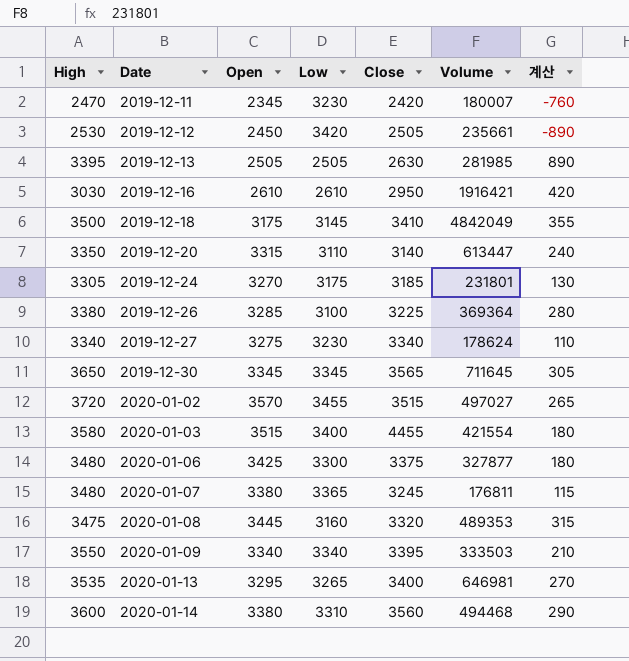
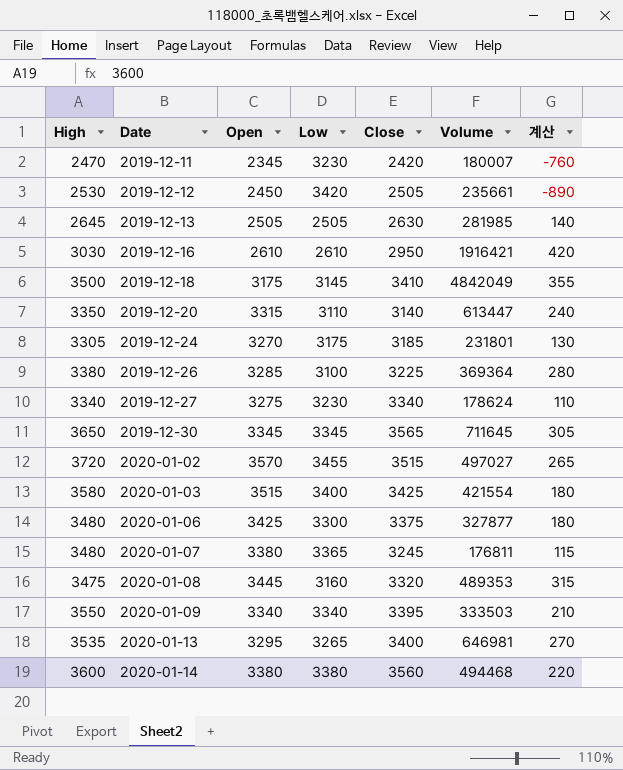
2019-12-13 | High: 3395 -> 2645
2019-12-13 | 계산: 890 -> 140
2020-01-03 | Close: 4455 -> 3425
2020-01-14 | Low: 3310 -> 3380
2020-01-14 | 계산: 290 -> 220

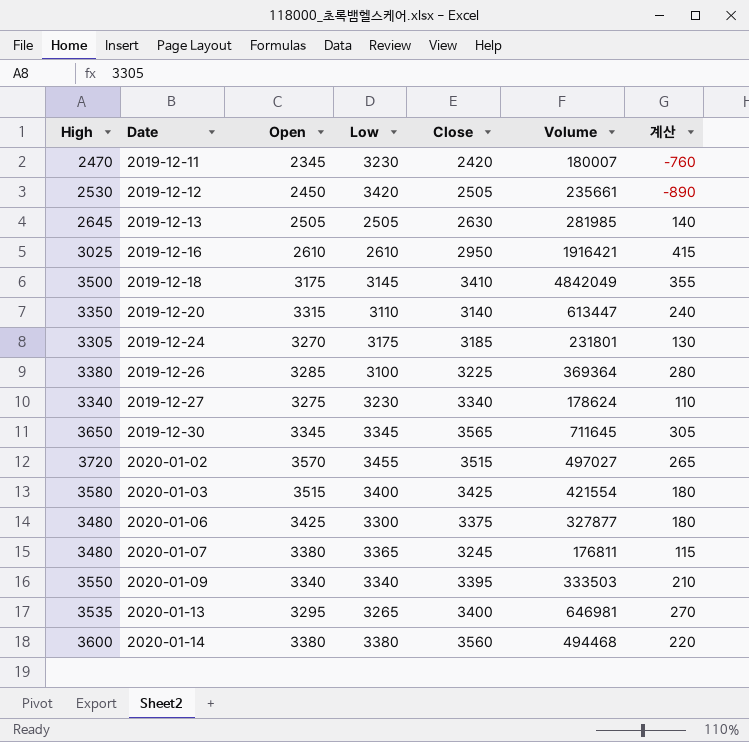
row 2020-01-08: 3475 | 3445 | 3160 | 3320 | 489353 | 315 -> none
2019-12-16 | High: 3030 -> 3025
2019-12-16 | 계산: 420 -> 415

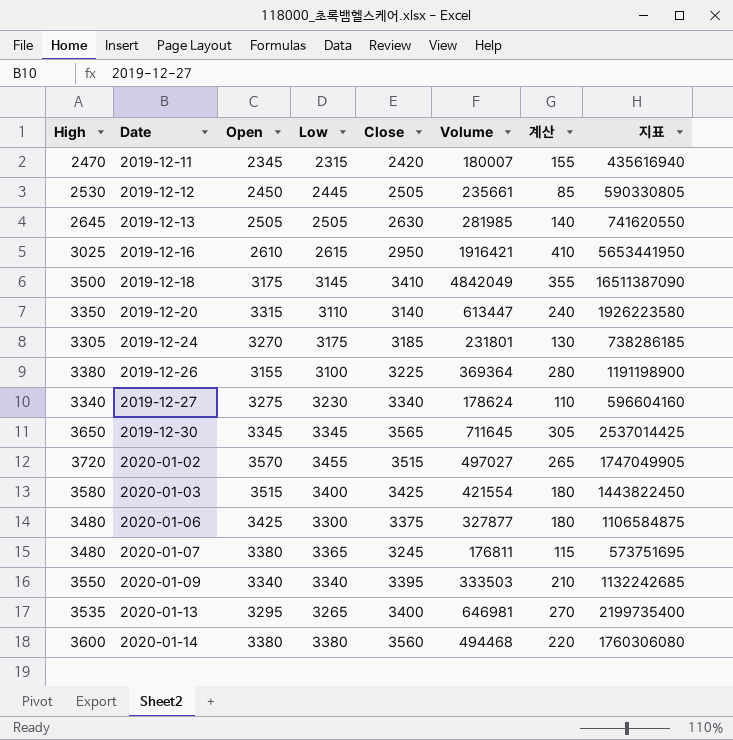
column 지표 | formula: none -> [Close] * [Volume]
2019-12-11 | Low: 3230 -> 2315
2019-12-11 | 계산: -760 -> 155
2019-12-12 | Low: 3420 -> 2445
2019-12-12 | 계산: -890 -> 85
2019-12-16 | Low: 2610 -> 2615
2019-12-16 | 계산: 415 -> 410
2019-12-26 | Open: 3285 -> 3155

